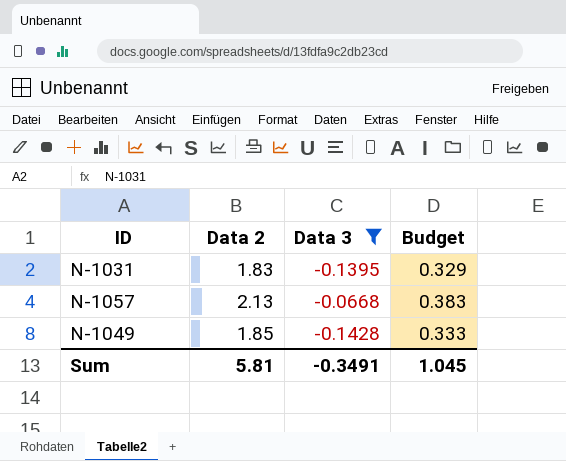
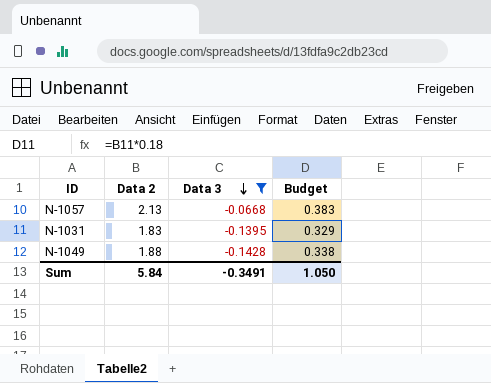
row order: none -> Data 3 descending
N-1049 | Data 2: 1.85 -> 1.88
N-1049 | Budget: 0.333 -> 0.338
Sum | Data 2: 5.81 -> 5.84
Sum | Budget: 1.045 -> 1.050

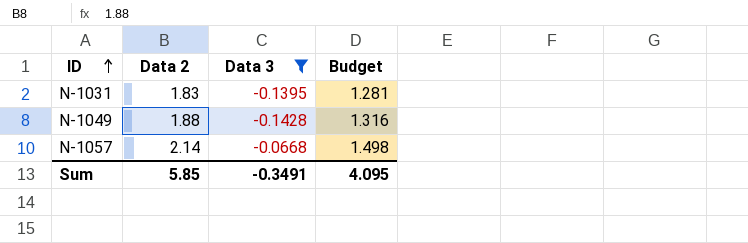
row order: Data 3 descending -> ID ascending
column Budget | formula: [Data 2] * 0.18 -> [Data 2] * 0.7
N-1057 | Data 2: 2.13 -> 2.14
Sum | Data 2: 5.84 -> 5.85
Sum | Budget: 1.050 -> 4.095

